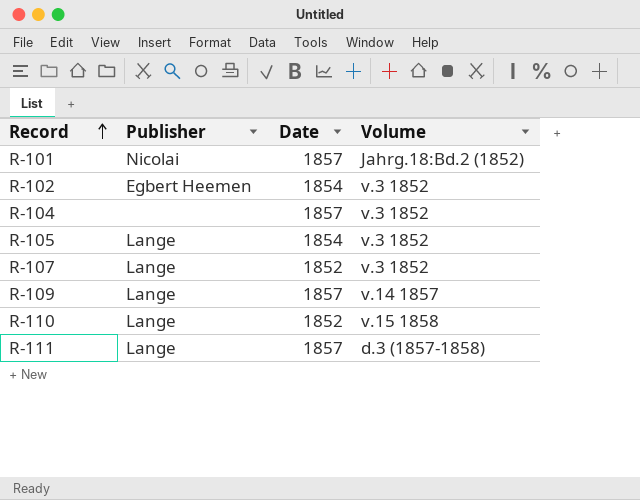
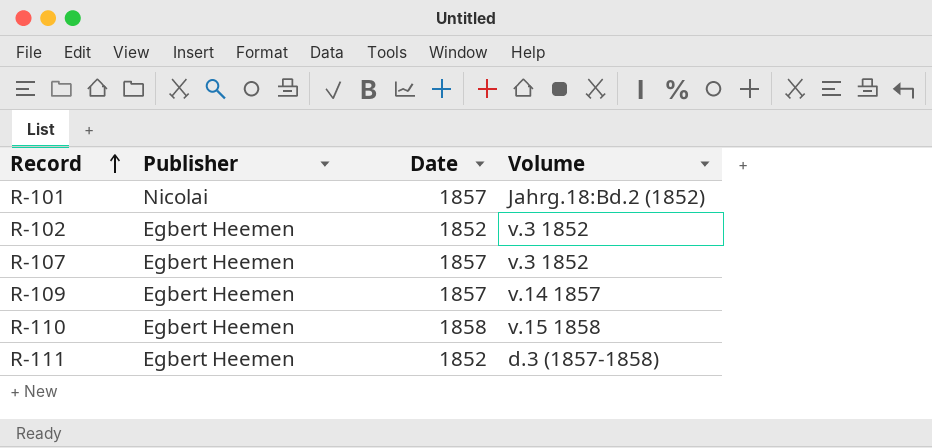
row R-104: none | 1857 | v.3 1852 -> none
row R-105: Lange | 1854 | v.3 1852 -> none
R-102 | Date: 1854 -> 1852
R-107 | Publisher: Lange -> Egbert Heemen
R-107 | Date: 1852 -> 1857
R-109 | Publisher: Lange -> Egbert Heemen
R-110 | Publisher: Lange -> Egbert Heemen
R-110 | Date: 1852 -> 1858
R-111 | Publisher: Lange -> Egbert Heemen
R-111 | Date: 1857 -> 1852

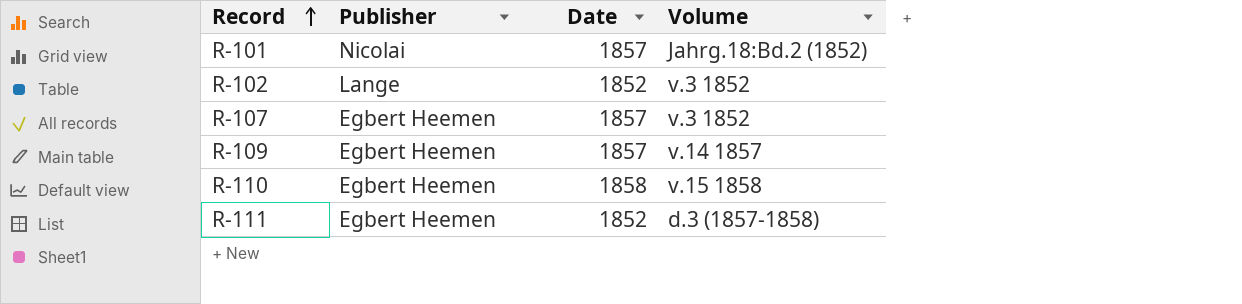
R-102 | Publisher: Egbert Heemen -> Lange

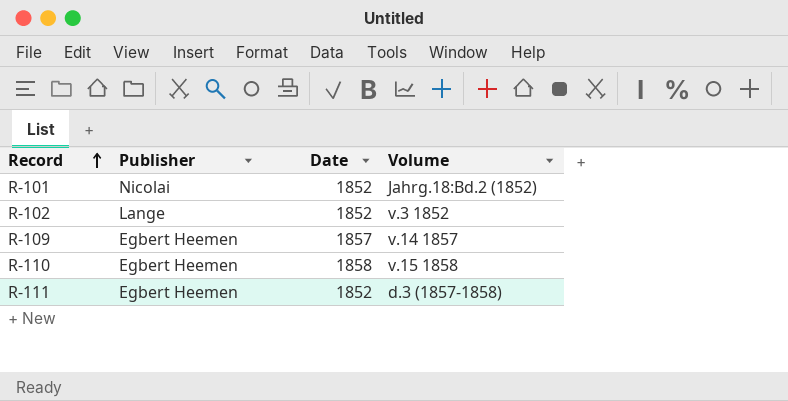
row R-107: Egbert Heemen | 1857 | v.3 1852 -> none
R-101 | Date: 1857 -> 1852

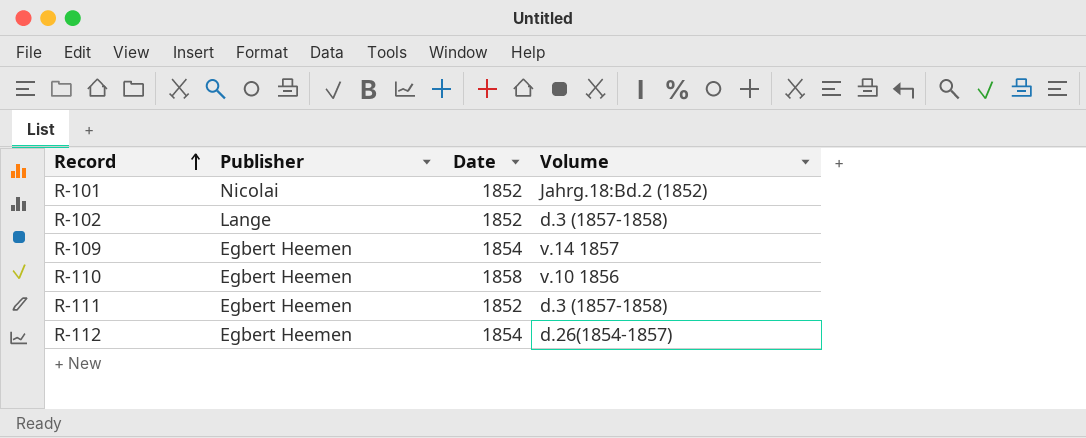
R-102 | Volume: v.3 1852 -> d.3 (1857-1858)
R-109 | Date: 1857 -> 1854
R-110 | Volume: v.15 1858 -> v.10 1856
row R-112: none -> Egbert Heemen | 1854 | d.26(1854-1857)

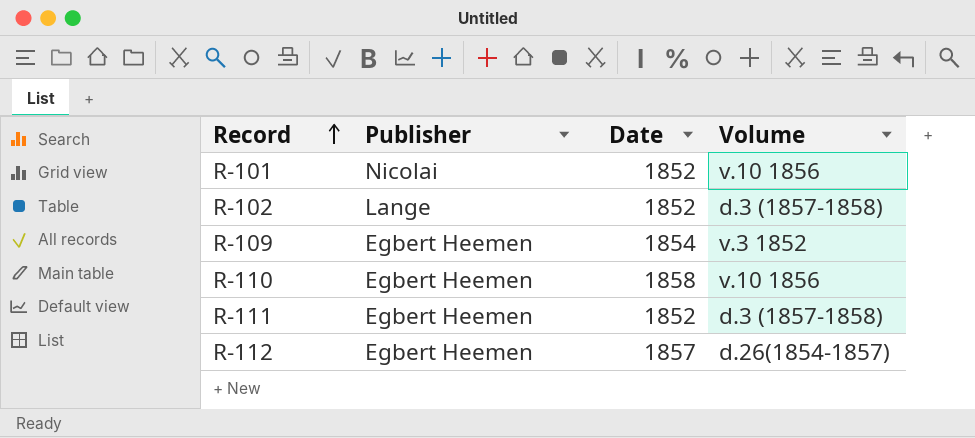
R-101 | Volume: Jahrg.18:Bd.2 (1852) -> v.10 1856
R-109 | Volume: v.14 1857 -> v.3 1852
R-112 | Date: 1854 -> 1857

